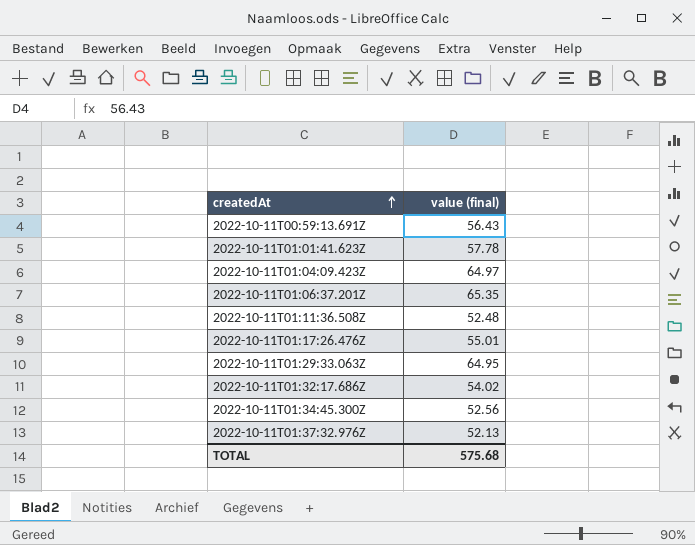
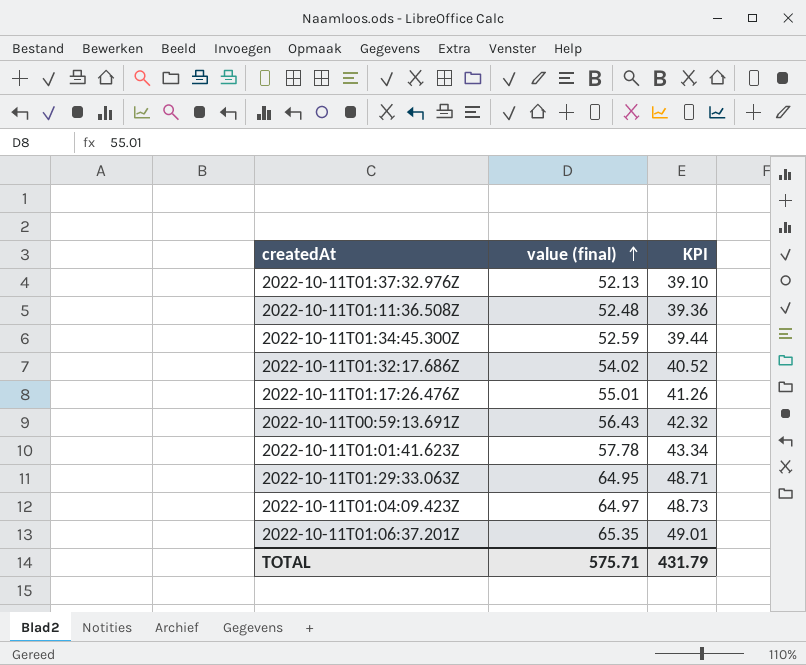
row order: createdAt ascending -> value (final) ascending
column KPI | formula: none -> [value (final)] * 0.75
2022-10-11T01:34:45.300Z | value (final): 52.56 -> 52.59
TOTAL | value (final): 575.68 -> 575.71

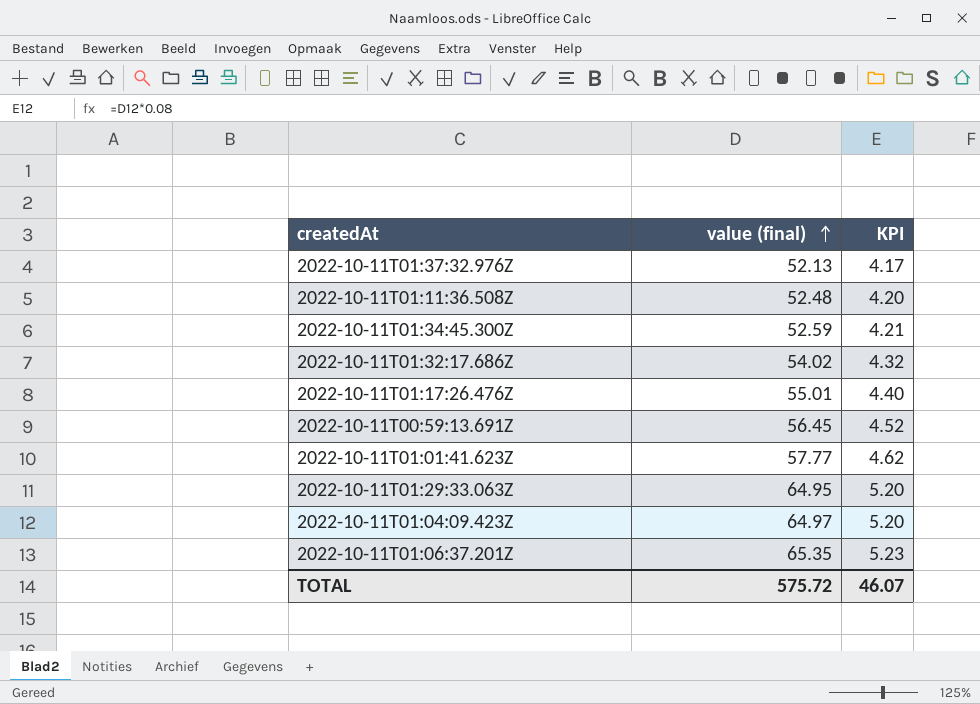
column KPI | formula: [value (final)] * 0.75 -> [value (final)] * 0.08
2022-10-11T00:59:13.691Z | value (final): 56.43 -> 56.45
2022-10-11T01:01:41.623Z | value (final): 57.78 -> 57.77
TOTAL | value (final): 575.71 -> 575.72
TOTAL | KPI: 431.79 -> 46.07

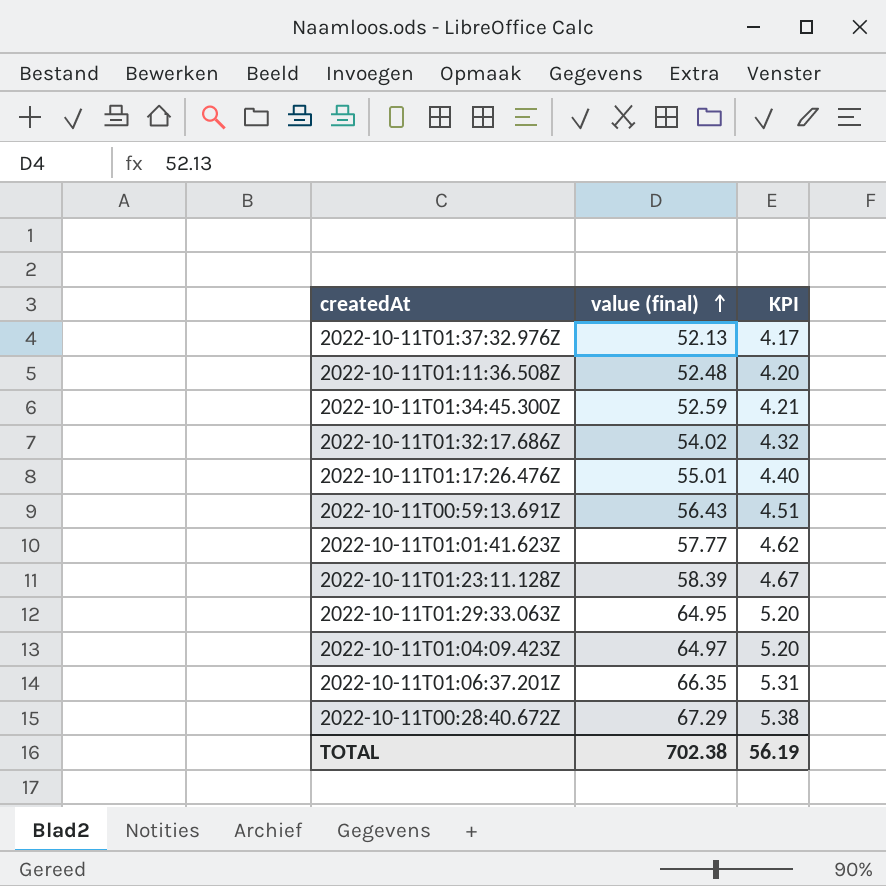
2022-10-11T00:59:13.691Z | value (final): 56.45 -> 56.43
2022-10-11T00:59:13.691Z | KPI: 4.52 -> 4.51
row 2022-10-11T01:23:11.128Z: none -> 58.39 | 4.67
2022-10-11T01:06:37.201Z | value (final): 65.35 -> 66.35
2022-10-11T01:06:37.201Z | KPI: 5.23 -> 5.31
row 2022-10-11T00:28:40.672Z: none -> 67.29 | 5.38
TOTAL | value (final): 575.72 -> 702.38
TOTAL | KPI: 46.07 -> 56.19

